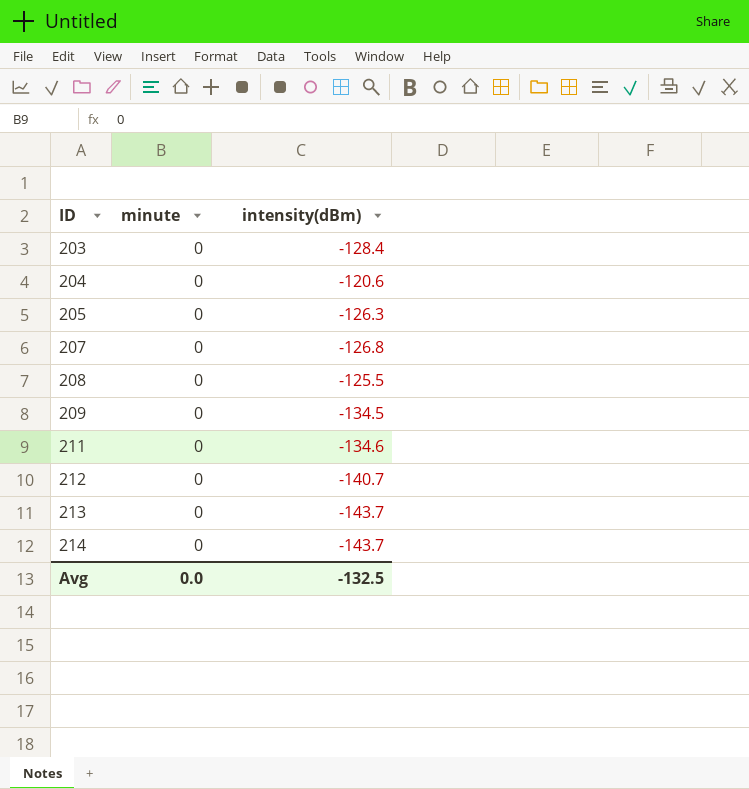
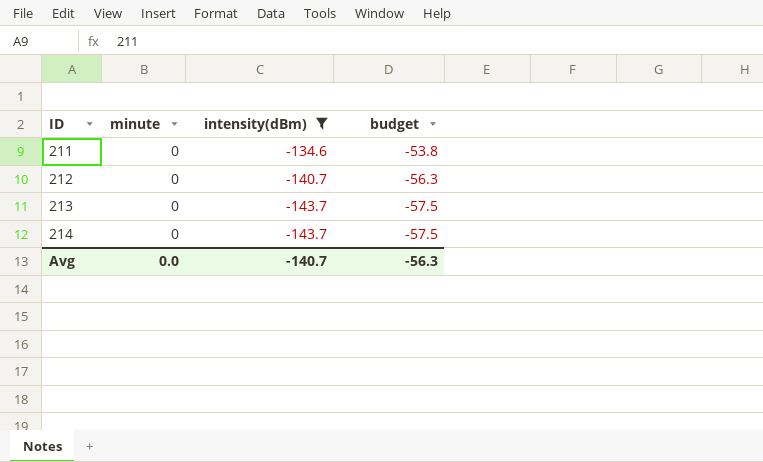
filter: none -> intensity(dBm) <= -134.6
column budget | formula: none -> [intensity(dBm)] * 0.4
Avg | intensity(dBm): -132.5 -> -140.7

